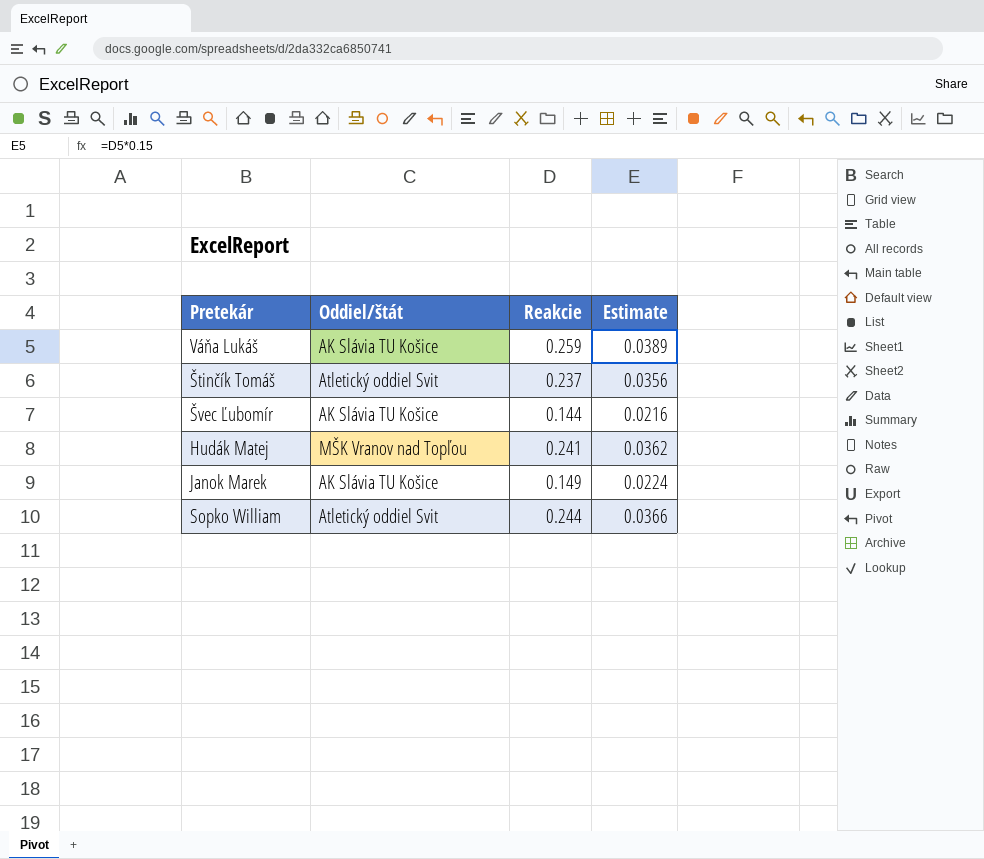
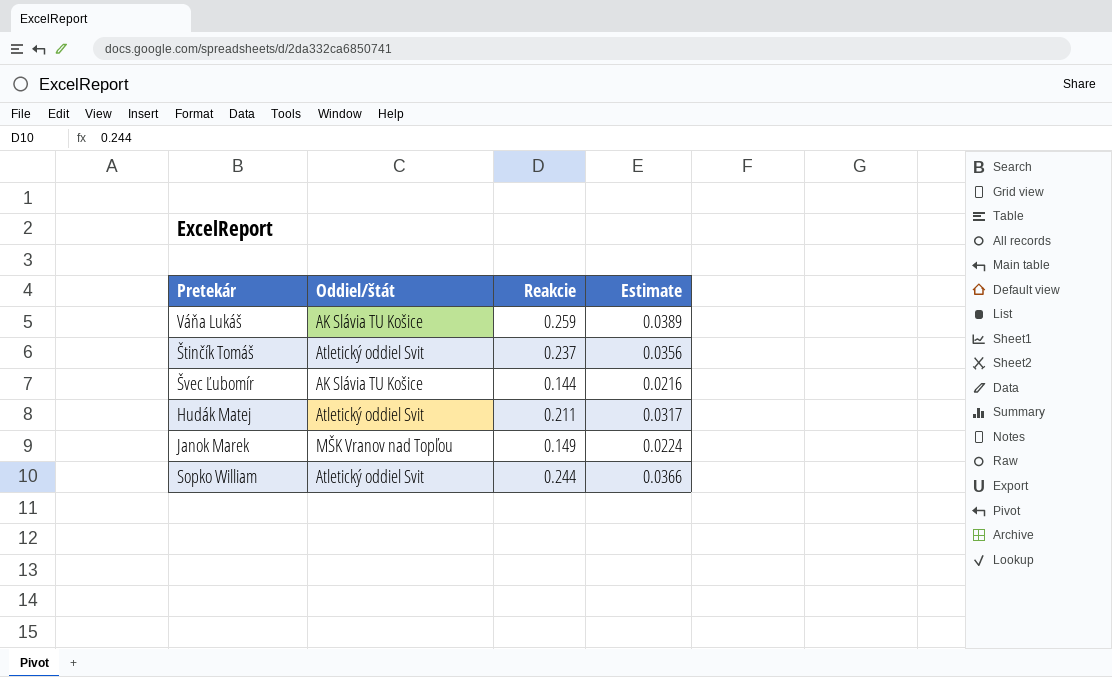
Hudák Matej | Oddiel/štát: MŠK Vranov nad Topľou -> Atletický oddiel Svit
Hudák Matej | Reakcie: 0.241 -> 0.211
Hudák Matej | Estimate: 0.0362 -> 0.0317
Janok Marek | Oddiel/štát: AK Slávia TU Košice -> MŠK Vranov nad Topľou

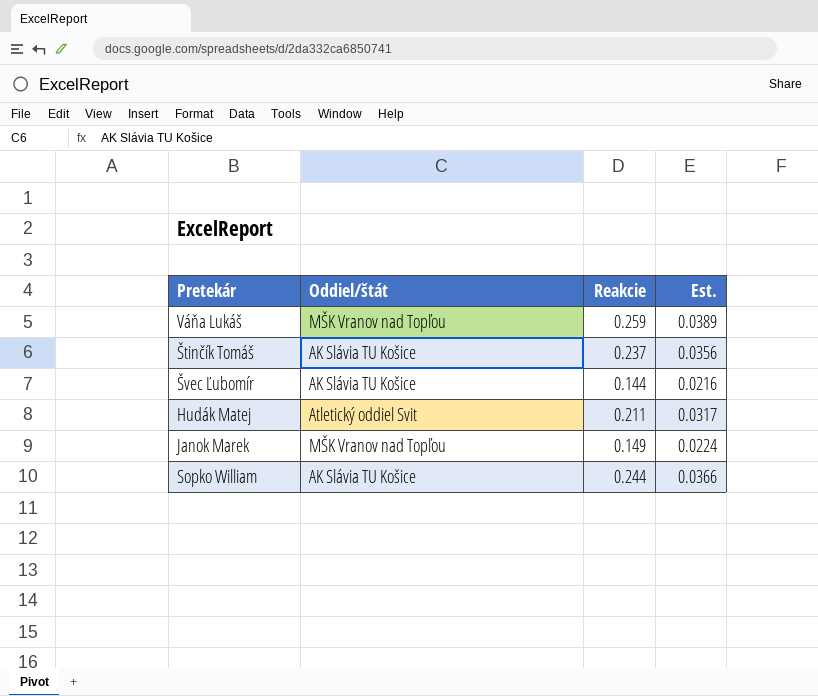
column name: Estimate -> Est.
Váňa Lukáš | Oddiel/štát: AK Slávia TU Košice -> MŠK Vranov nad Topľou
Štinčík Tomáš | Oddiel/štát: Atletický oddiel Svit -> AK Slávia TU Košice
Sopko William | Oddiel/štát: Atletický oddiel Svit -> AK Slávia TU Košice

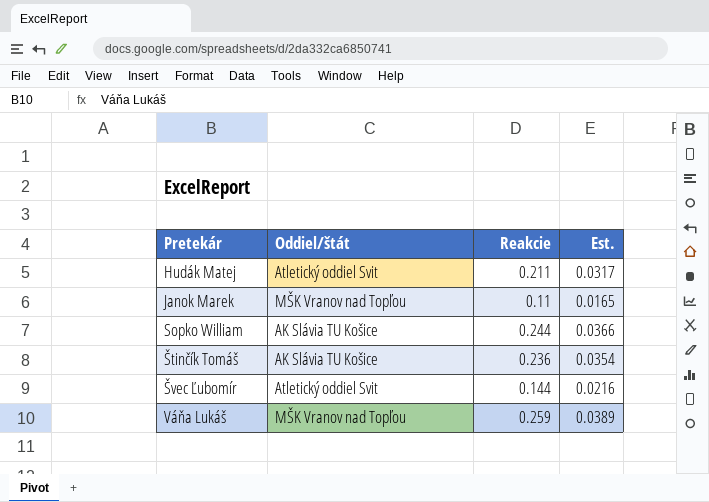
row order: none -> Pretekár ascending
Janok Marek | Reakcie: 0.149 -> 0.11
Janok Marek | Est.: 0.0224 -> 0.0165
Štinčík Tomáš | Reakcie: 0.237 -> 0.236
Štinčík Tomáš | Est.: 0.0356 -> 0.0354
Švec Ľubomír | Oddiel/štát: AK Slávia TU Košice -> Atletický oddiel Svit

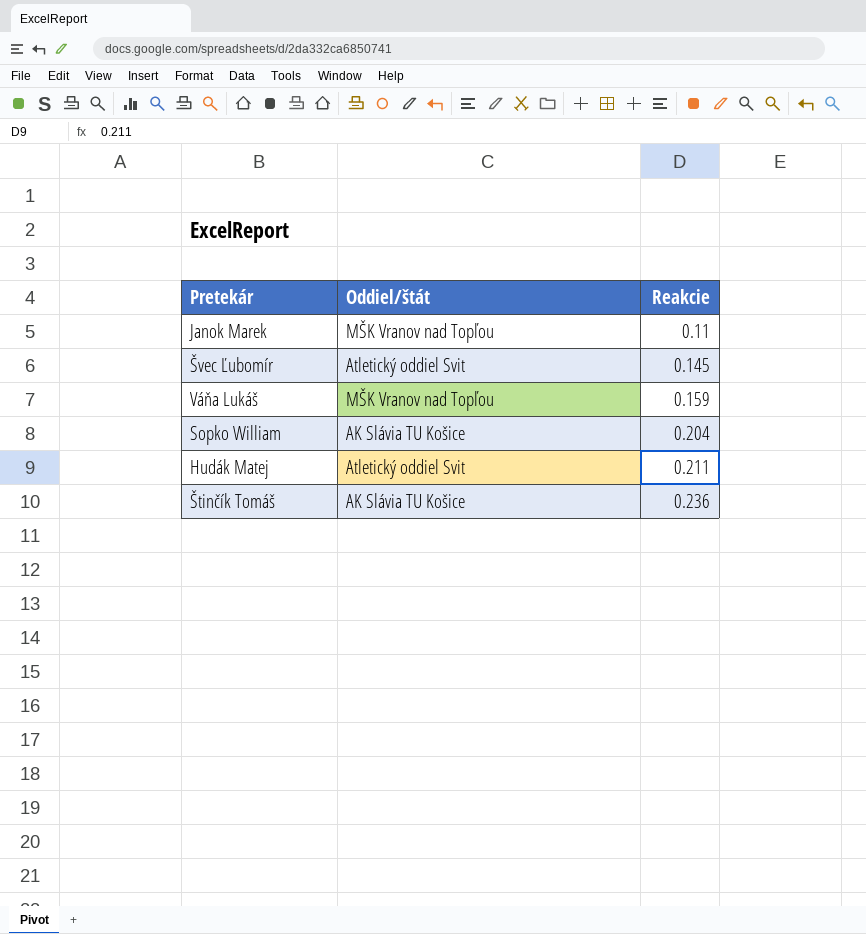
row order: Pretekár ascending -> Reakcie ascending
column Est. | formula: [Reakcie] * 0.15 -> none
Švec Ľubomír | Reakcie: 0.144 -> 0.145
Váňa Lukáš | Reakcie: 0.259 -> 0.159
Sopko William | Reakcie: 0.244 -> 0.204

